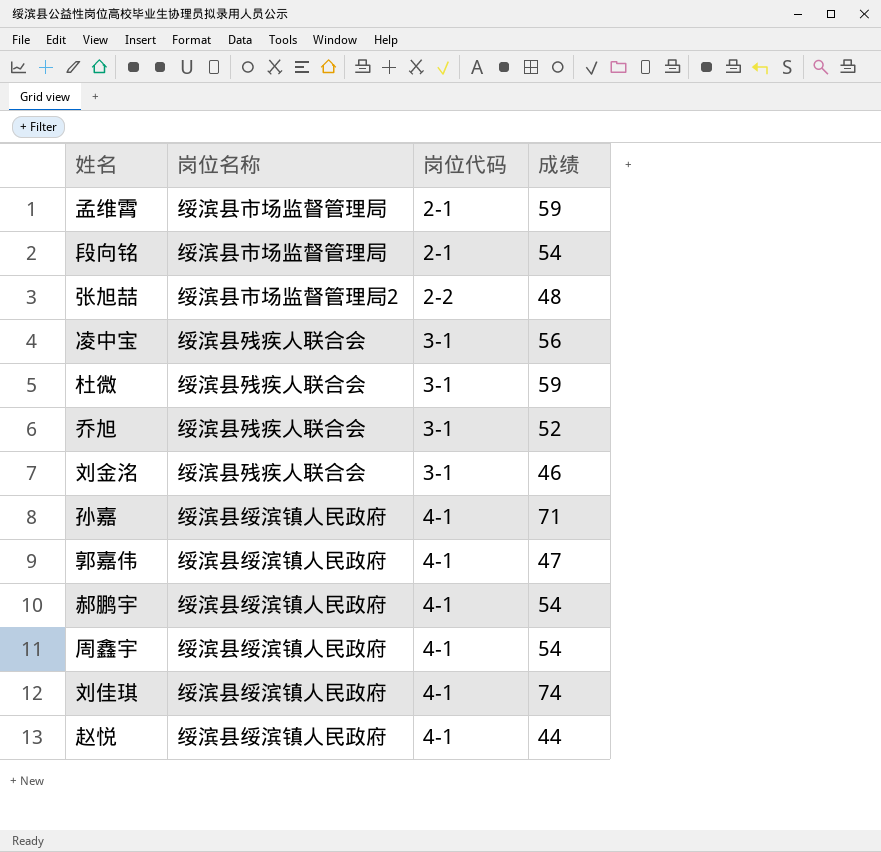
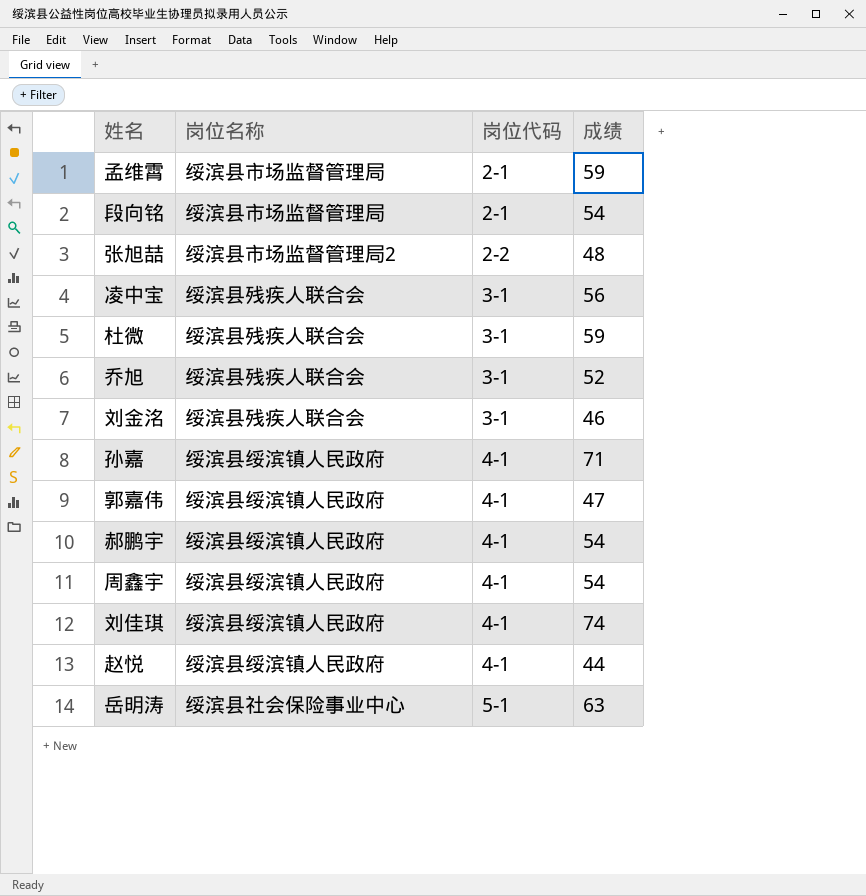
row 岳明涛: none -> 绥滨县社会保险事业中心 | 5-1 | 63

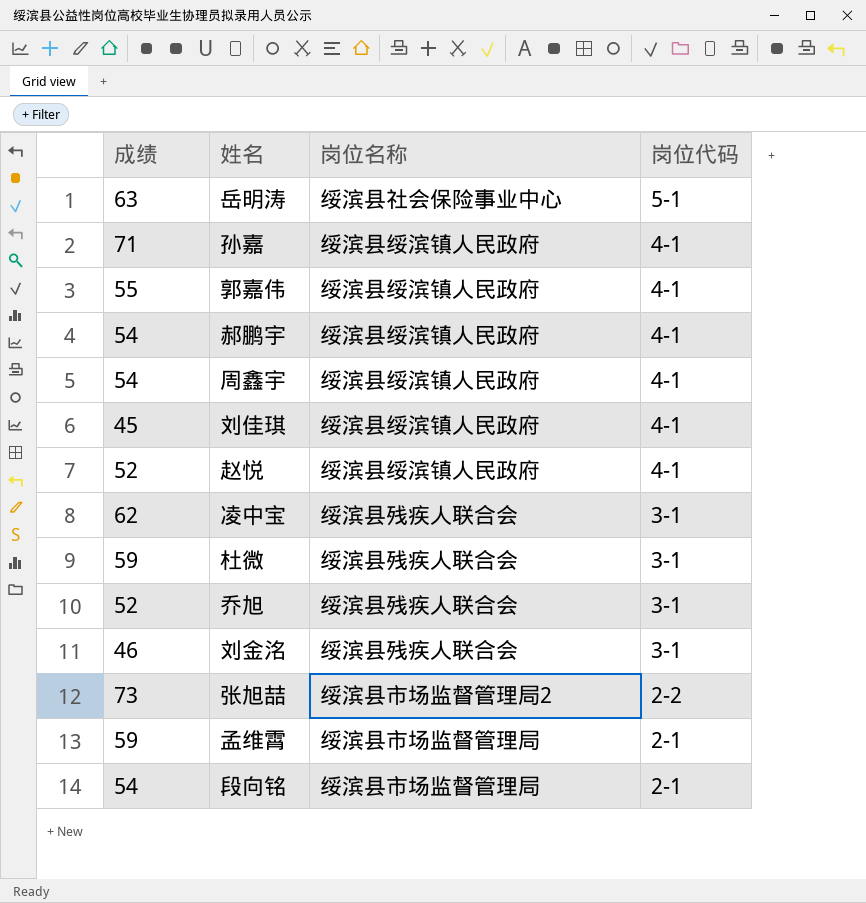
row order: 岗位代码 ascending -> 岗位代码 descending
column 成绩 | position: 4 -> 1
郭嘉伟 | 成绩: 47 -> 55
刘佳琪 | 成绩: 74 -> 45
赵悦 | 成绩: 44 -> 52
凌中宝 | 成绩: 56 -> 62
张旭喆 | 成绩: 48 -> 73

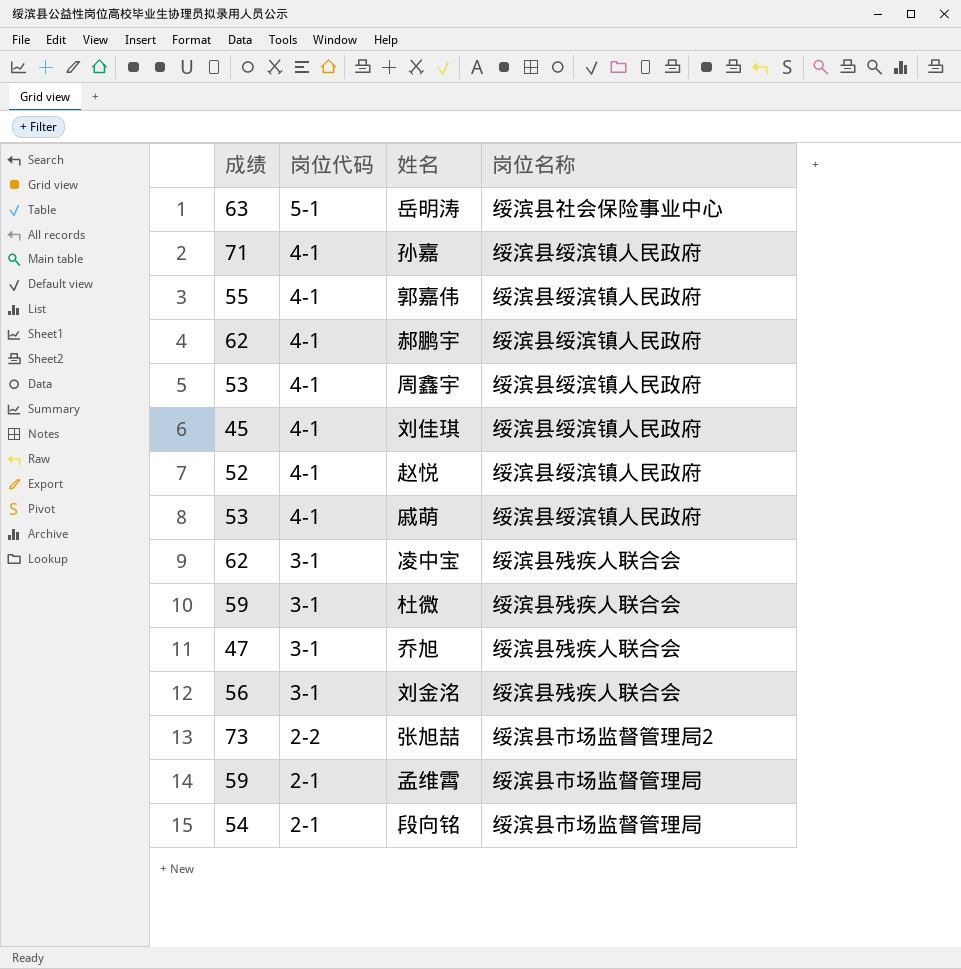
column 岗位代码 | position: 4 -> 2
郝鹏宇 | 成绩: 54 -> 62
周鑫宇 | 成绩: 54 -> 53
row 戚萌: none -> 53 | 4-1 | 绥滨县绥滨镇人民政府
乔旭 | 成绩: 52 -> 47
刘金洺 | 成绩: 46 -> 56

